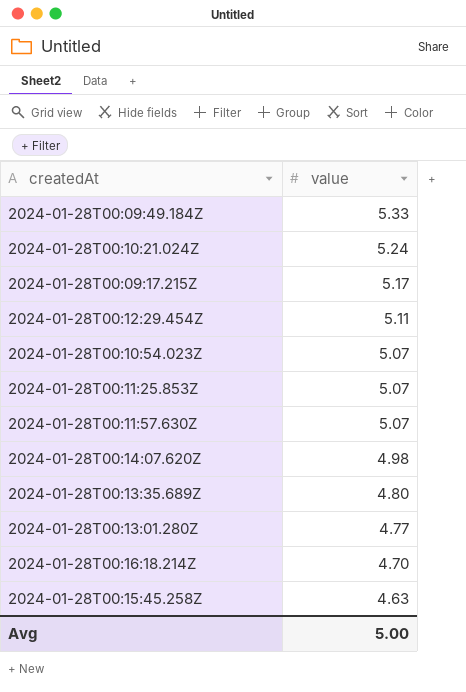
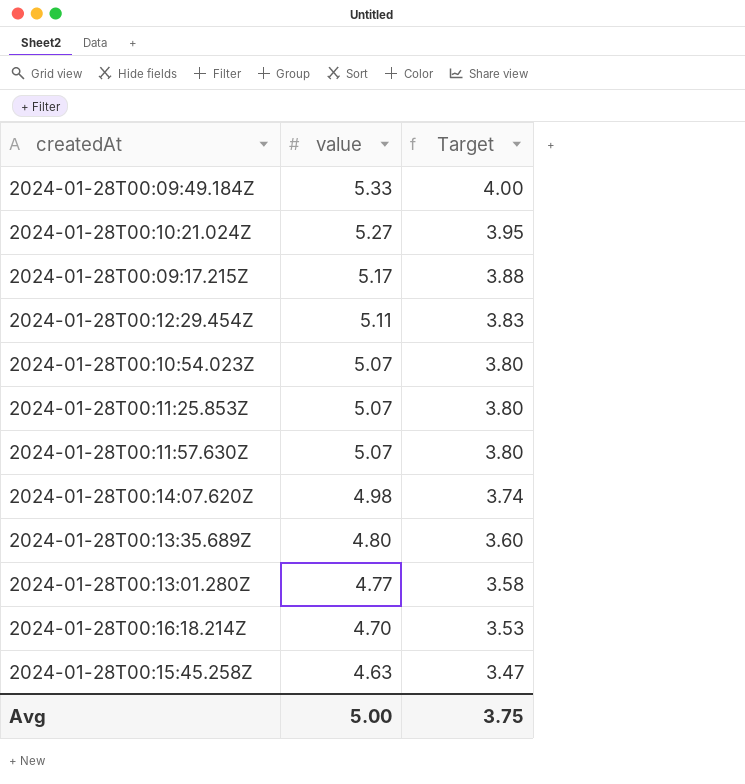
column Target | formula: none -> [value] * 0.75
2024-01-28T00:10:21.024Z | value: 5.24 -> 5.27

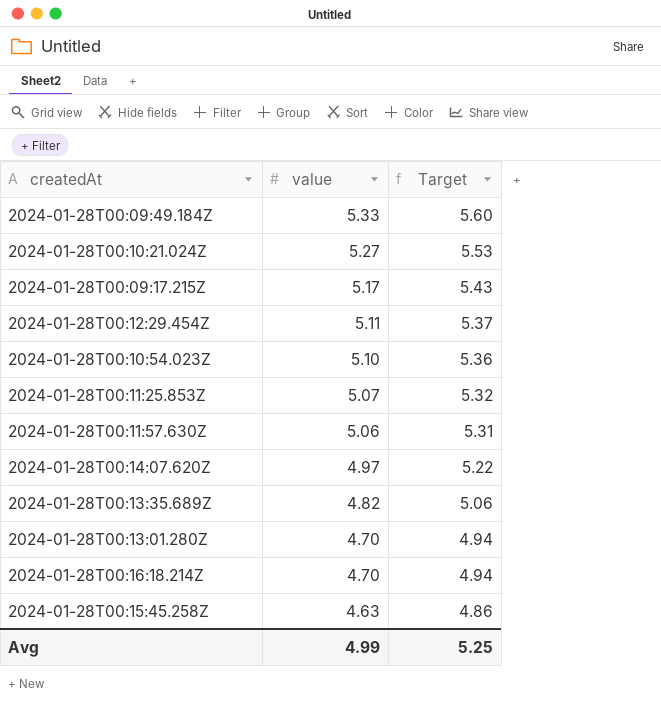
column Target | formula: [value] * 0.75 -> [value] * 1.05
2024-01-28T00:10:54.023Z | value: 5.07 -> 5.10
2024-01-28T00:11:57.630Z | value: 5.07 -> 5.06
2024-01-28T00:14:07.620Z | value: 4.98 -> 4.97
2024-01-28T00:13:35.689Z | value: 4.80 -> 4.82
2024-01-28T00:13:01.280Z | value: 4.77 -> 4.70
Avg | value: 5.00 -> 4.99
Avg | Target: 3.75 -> 5.25

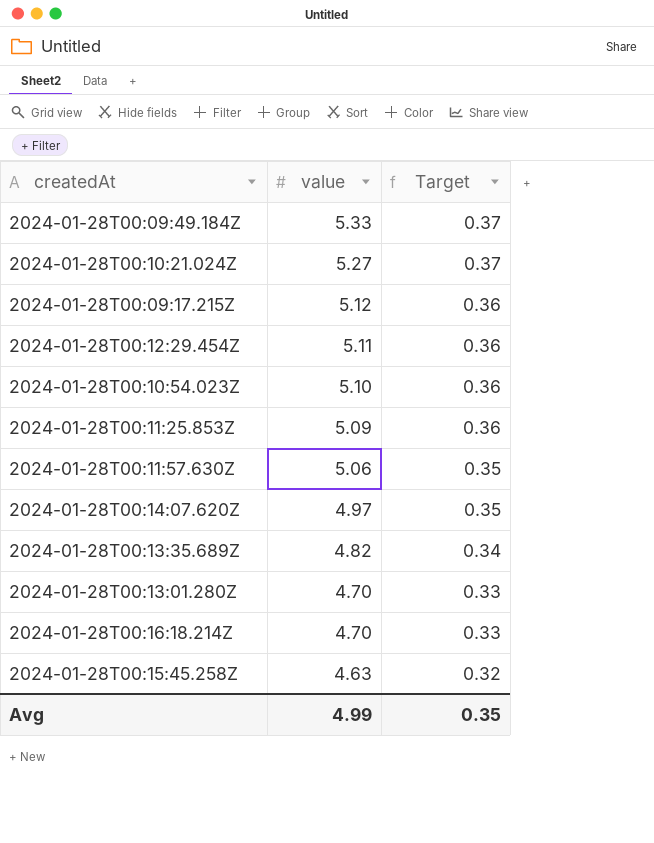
column Target | formula: [value] * 1.05 -> [value] * 0.07
2024-01-28T00:09:17.215Z | value: 5.17 -> 5.12
2024-01-28T00:11:25.853Z | value: 5.07 -> 5.09
Avg | Target: 5.25 -> 0.35

